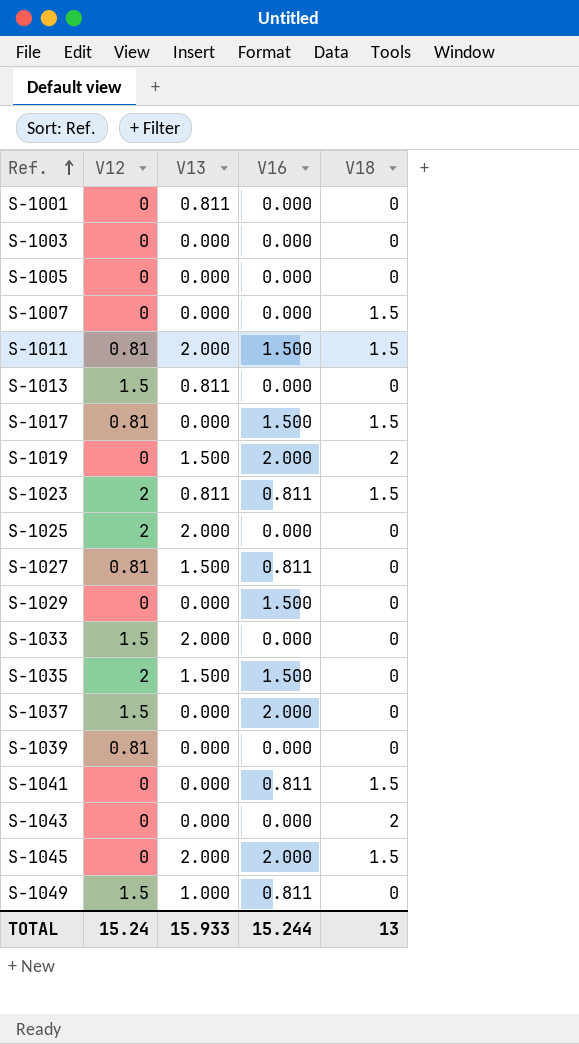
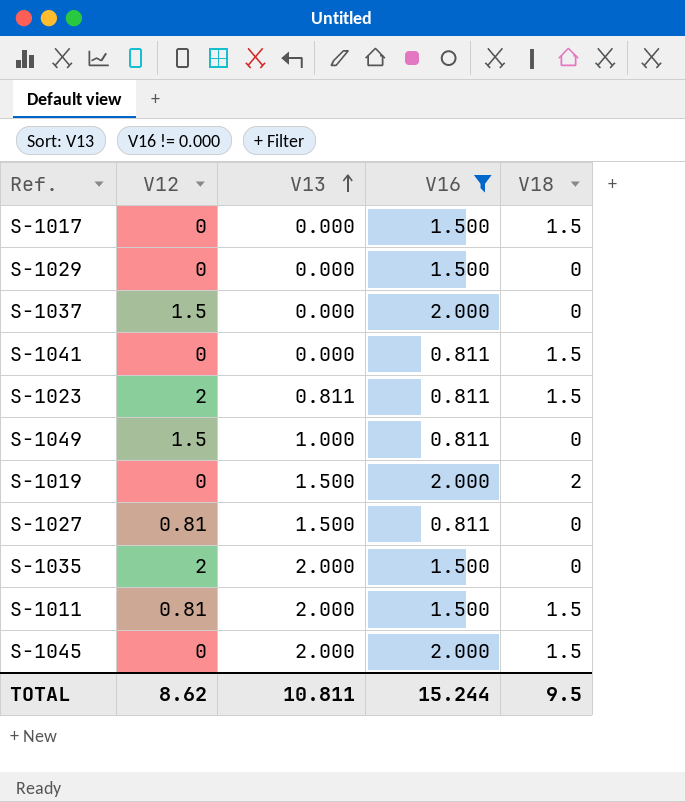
filter: none -> V16 != 0.000
row order: Ref. ascending -> V13 ascending
S-1017 | V12: 0.81 -> 0
S-1035 | V13: 1.500 -> 2.000
TOTAL | V12: 15.24 -> 8.62
TOTAL | V13: 15.933 -> 10.811
TOTAL | V18: 13 -> 9.5

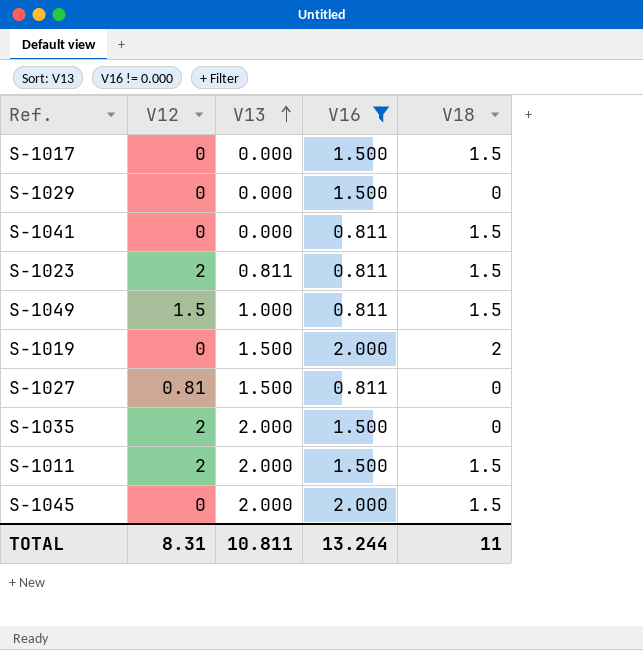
row S-1037: 1.5 | 0.000 | 2.000 | 0 -> none
S-1049 | V18: 0 -> 1.5
S-1011 | V12: 0.81 -> 2
TOTAL | V12: 8.62 -> 8.31
TOTAL | V16: 15.244 -> 13.244
TOTAL | V18: 9.5 -> 11

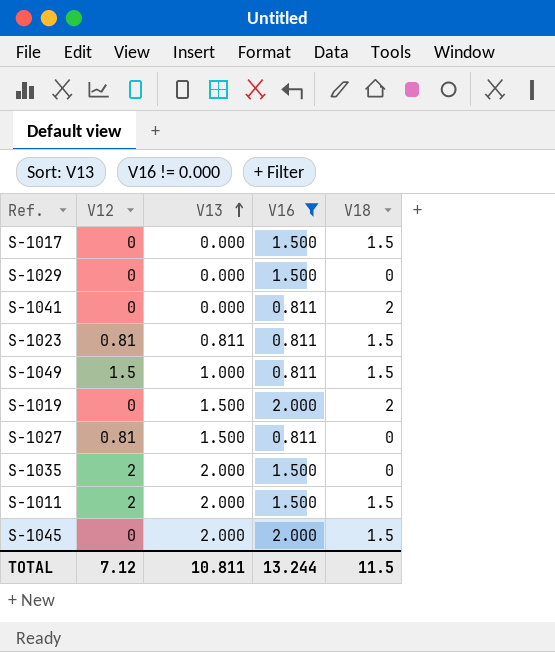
S-1041 | V18: 1.5 -> 2
S-1023 | V12: 2 -> 0.81
TOTAL | V12: 8.31 -> 7.12
TOTAL | V18: 11 -> 11.5

